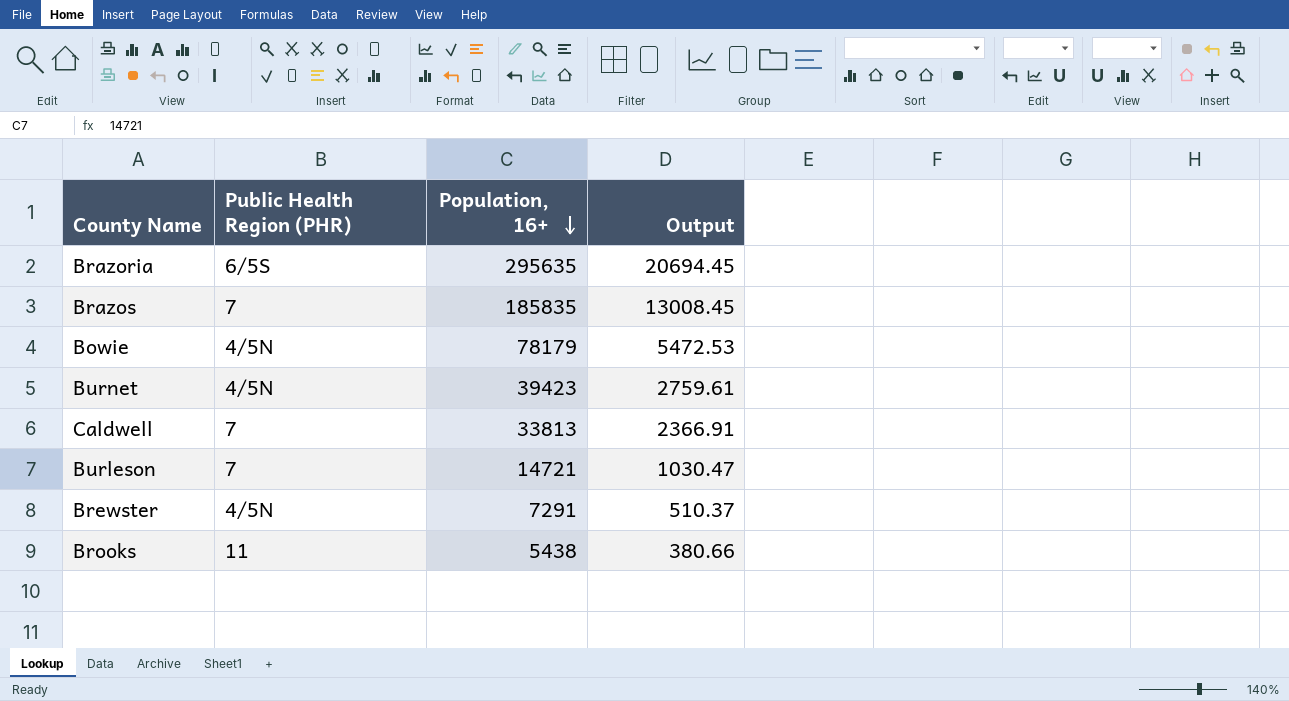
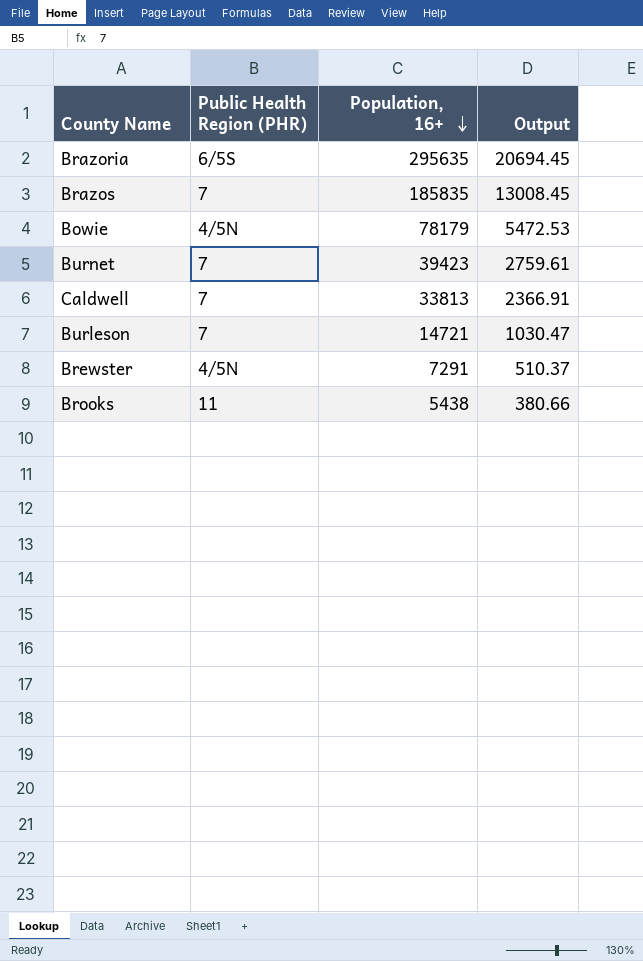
Burnet | Public Health Region (PHR): 4/5N -> 7

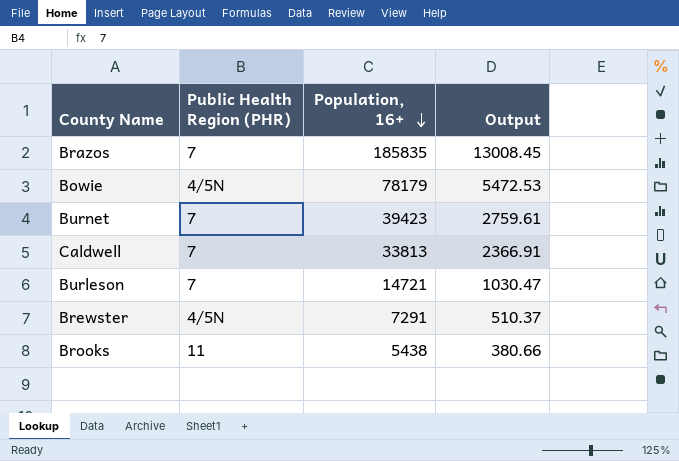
row Brazoria: 6/5S | 295635 | 20694.45 -> none

